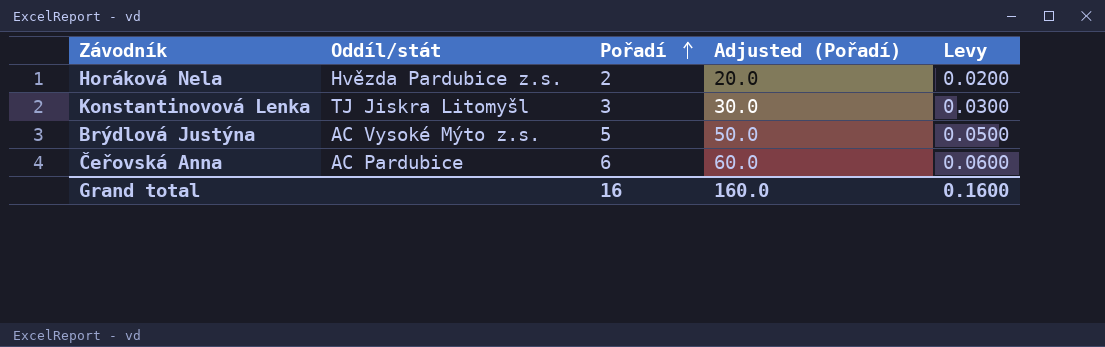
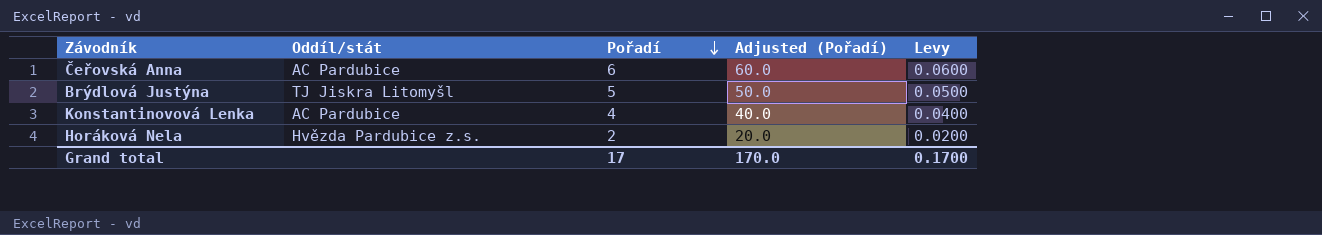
row order: Pořadí ascending -> Pořadí descending
Brýdlová Justýna | Oddíl/stát: AC Vysoké Mýto z.s. -> TJ Jiskra Litomyšl
Konstantinovová Lenka | Oddíl/stát: TJ Jiskra Litomyšl -> AC Pardubice
Konstantinovová Lenka | Pořadí: 3 -> 4
Konstantinovová Lenka | Adjusted (Pořadí): 30.0 -> 40.0
Konstantinovová Lenka | Levy: 0.0300 -> 0.0400
Grand total | Pořadí: 16 -> 17
Grand total | Adjusted (Pořadí): 160.0 -> 170.0
Grand total | Levy: 0.1600 -> 0.1700

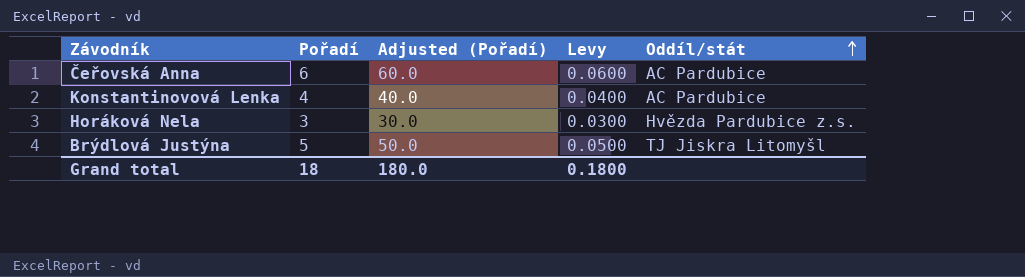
row order: Pořadí descending -> Oddíl/stát ascending
column Oddíl/stát | position: 2 -> 5
Horáková Nela | Pořadí: 2 -> 3
Horáková Nela | Adjusted (Pořadí): 20.0 -> 30.0
Horáková Nela | Levy: 0.0200 -> 0.0300
Grand total | Pořadí: 17 -> 18
Grand total | Adjusted (Pořadí): 170.0 -> 180.0
Grand total | Levy: 0.1700 -> 0.1800

